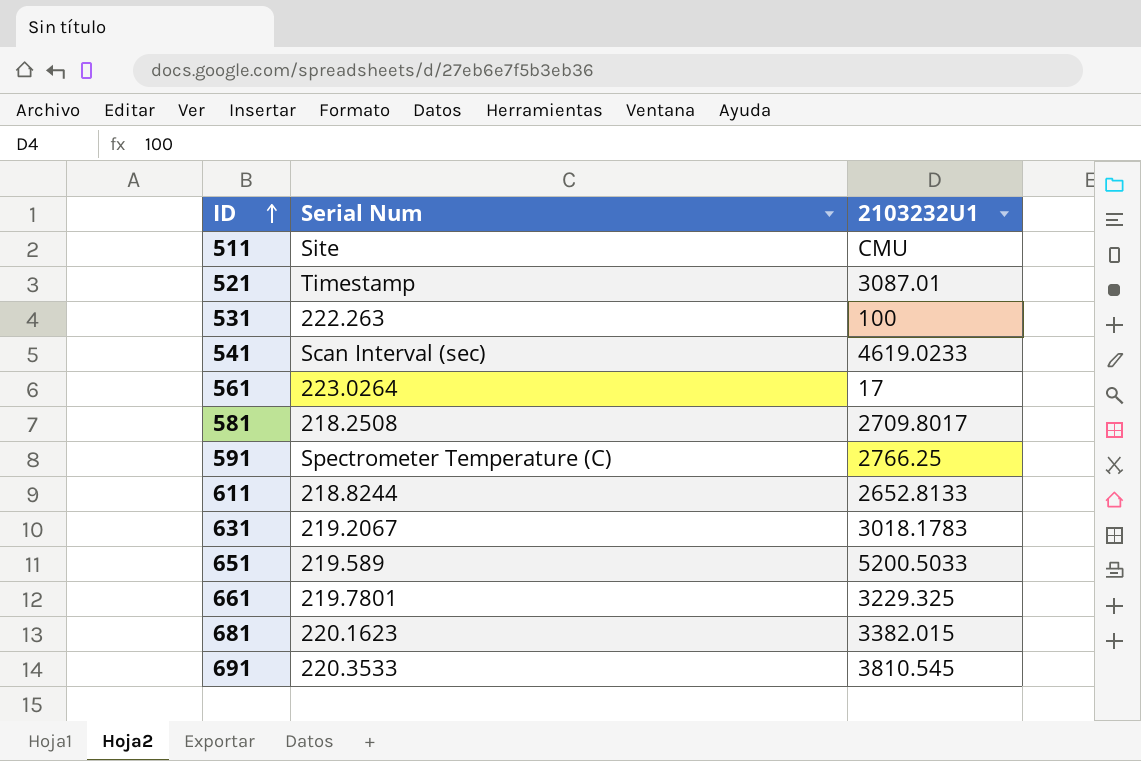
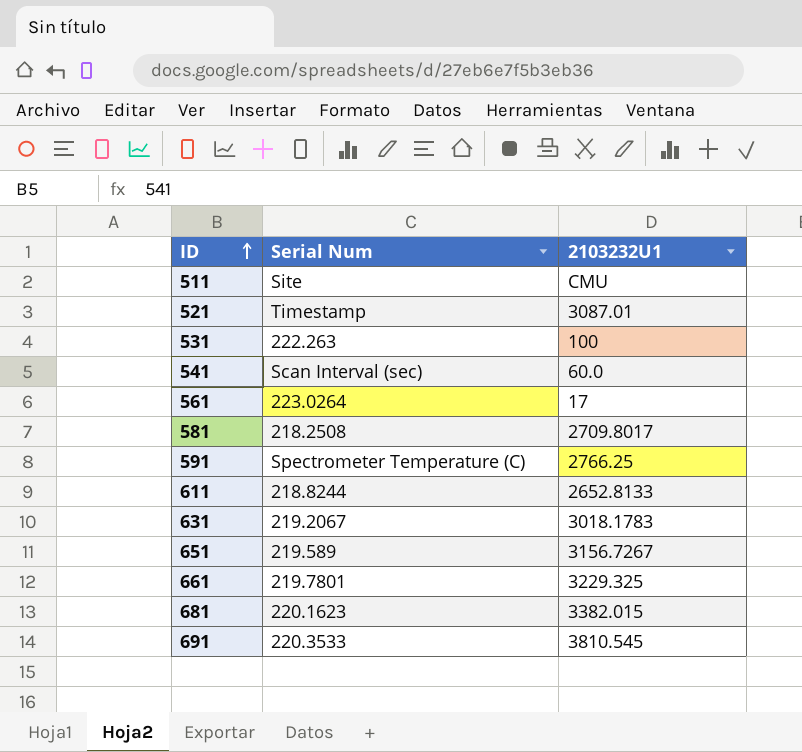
541 | 2103232U1: 4619.0233 -> 60.0
651 | 2103232U1: 5200.5033 -> 3156.7267

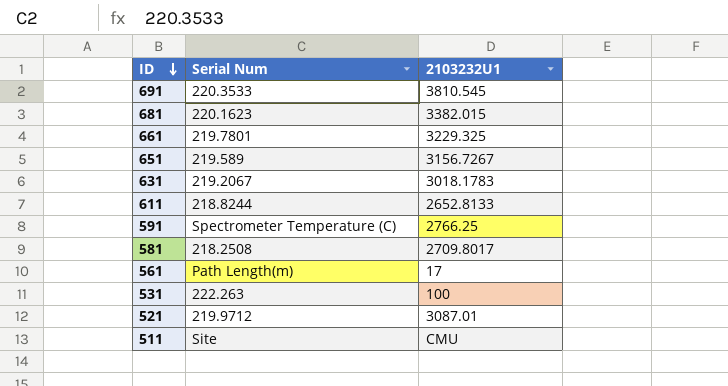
row order: ID ascending -> ID descending
row 541: Scan Interval (sec) | 60.0 -> none
561 | Serial Num: 223.0264 -> Path Length(m)
521 | Serial Num: Timestamp -> 219.9712

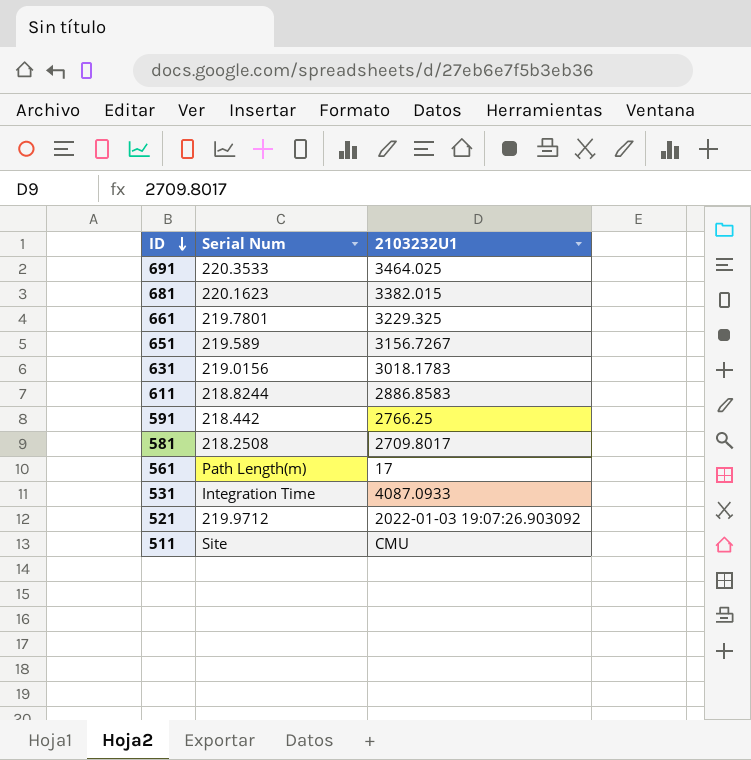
691 | 2103232U1: 3810.545 -> 3464.025
631 | Serial Num: 219.2067 -> 219.0156
611 | 2103232U1: 2652.8133 -> 2886.8583
591 | Serial Num: Spectrometer Temperature (C) -> 218.442
531 | Serial Num: 222.263 -> Integration Time
531 | 2103232U1: 100 -> 4087.0933
521 | 2103232U1: 3087.01 -> 2022-01-03 19:07:26.903092

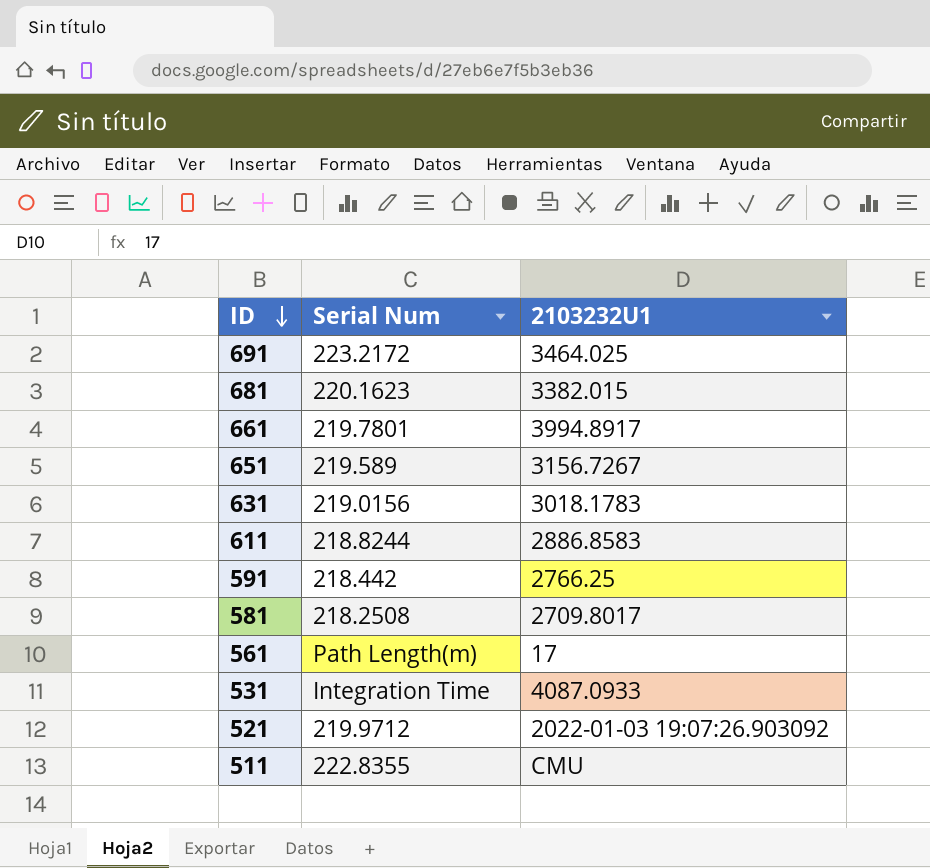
691 | Serial Num: 220.3533 -> 223.2172
661 | 2103232U1: 3229.325 -> 3994.8917
511 | Serial Num: Site -> 222.8355

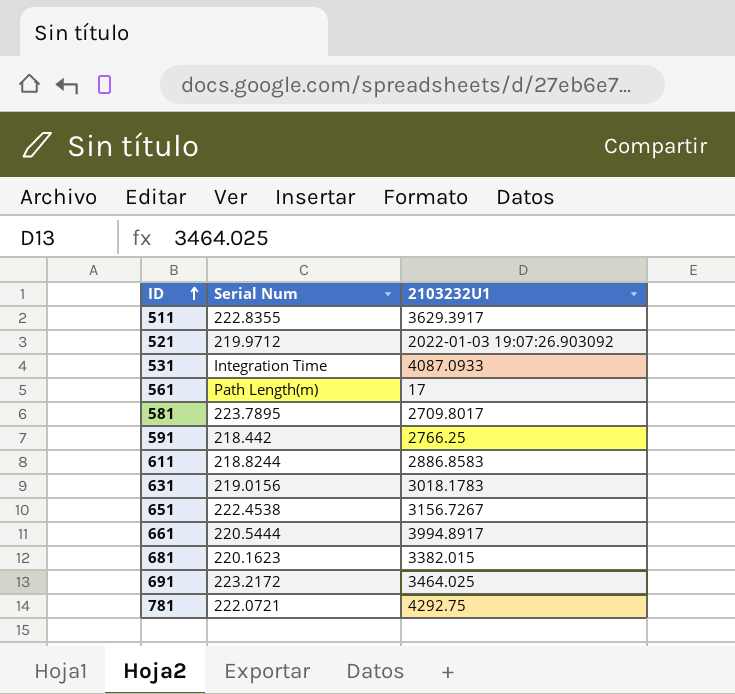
row order: ID descending -> ID ascending
511 | 2103232U1: CMU -> 3629.3917
581 | Serial Num: 218.2508 -> 223.7895
651 | Serial Num: 219.589 -> 222.4538
661 | Serial Num: 219.7801 -> 220.5444
row 781: none -> 222.0721 | 4292.75

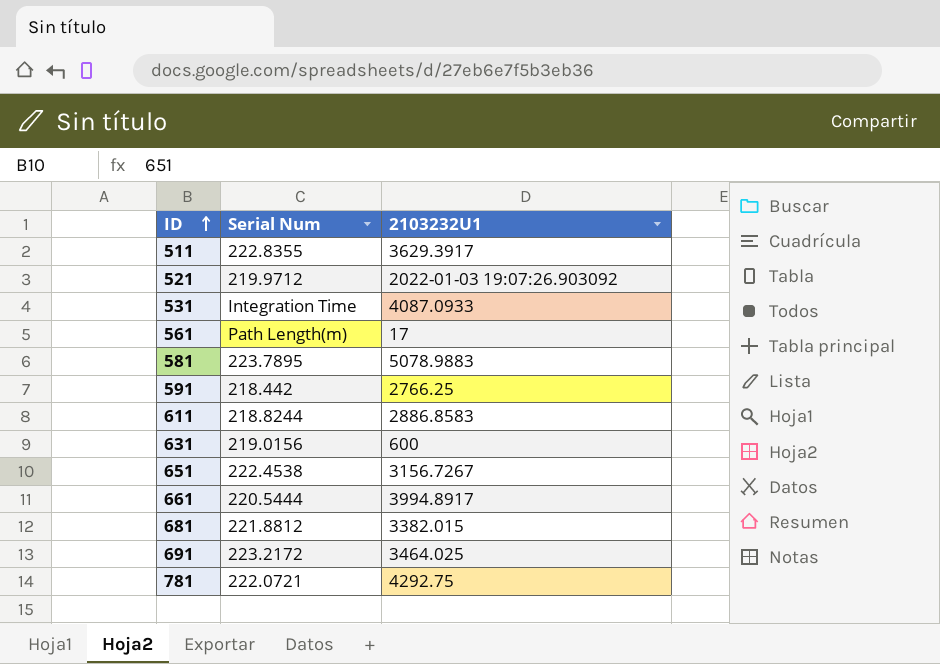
581 | 2103232U1: 2709.8017 -> 5078.9883
631 | 2103232U1: 3018.1783 -> 600
681 | Serial Num: 220.1623 -> 221.8812

